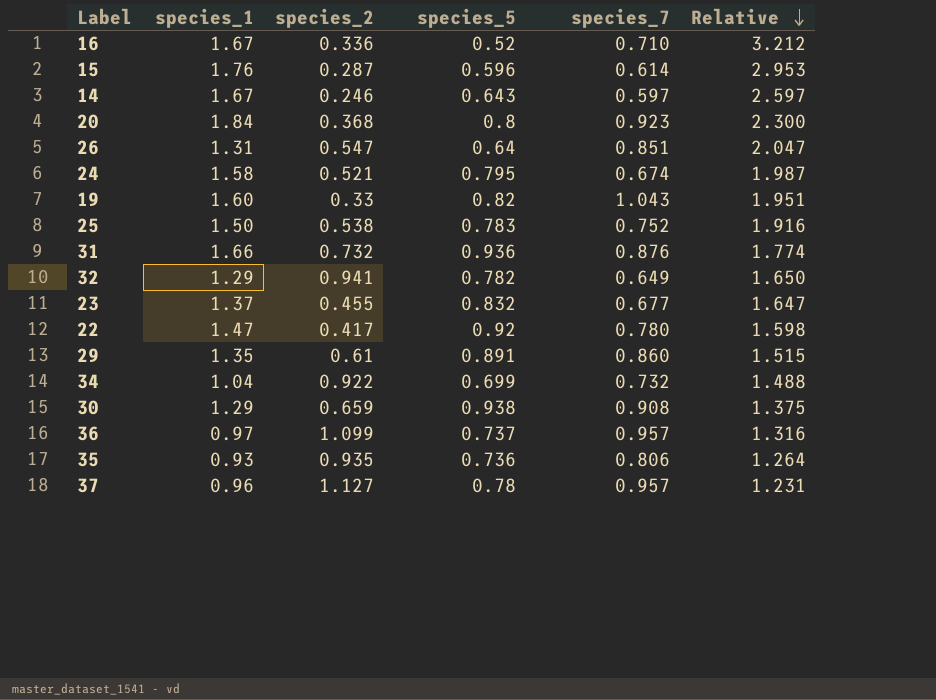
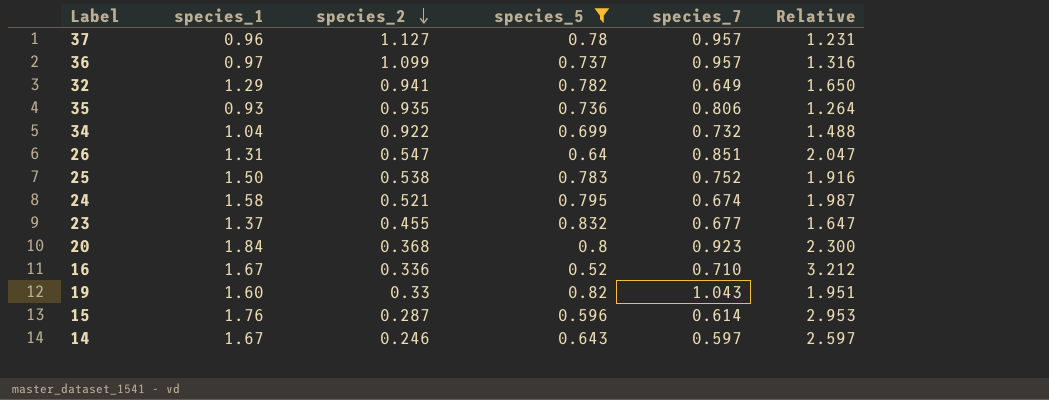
filter: none -> species_5 <= 0.832
row order: Relative descending -> species_2 descending

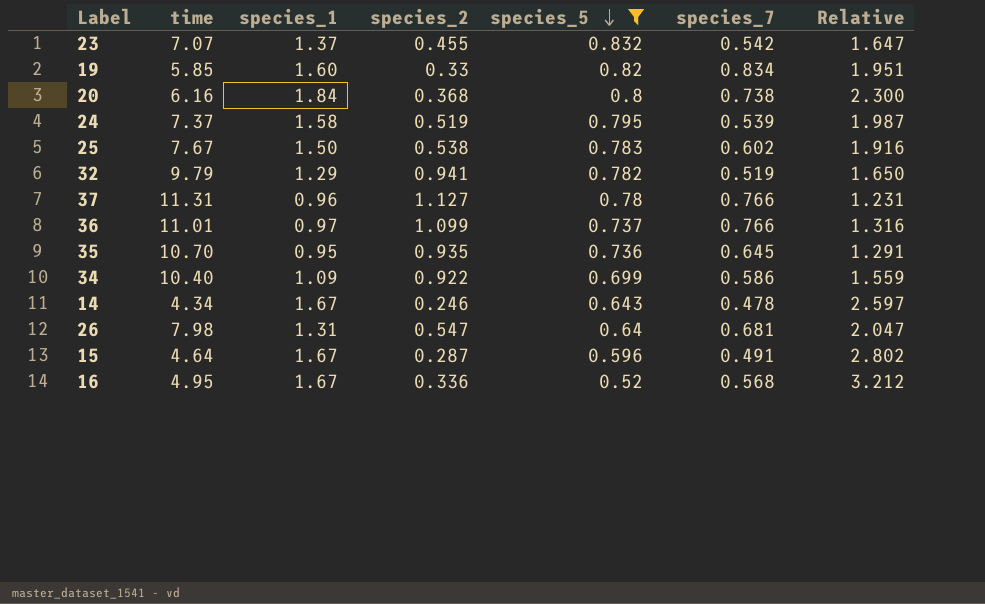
row order: species_2 descending -> species_5 descending
column time | position: none -> 2
23 | species_7: 0.677 -> 0.542
19 | species_7: 1.043 -> 0.834
20 | species_7: 0.923 -> 0.738
24 | species_2: 0.521 -> 0.519
24 | species_7: 0.674 -> 0.539
25 | species_7: 0.752 -> 0.602
32 | species_7: 0.649 -> 0.519
37 | species_7: 0.957 -> 0.766
36 | species_7: 0.957 -> 0.766
35 | species_1: 0.93 -> 0.95
35 | species_7: 0.806 -> 0.645
35 | Relative: 1.264 -> 1.291
34 | species_1: 1.04 -> 1.09
34 | species_7: 0.732 -> 0.586
34 | Relative: 1.488 -> 1.559
14 | species_7: 0.597 -> 0.478
26 | species_7: 0.851 -> 0.681
15 | species_1: 1.76 -> 1.67
15 | species_7: 0.614 -> 0.491
15 | Relative: 2.953 -> 2.802
16 | species_7: 0.710 -> 0.568

